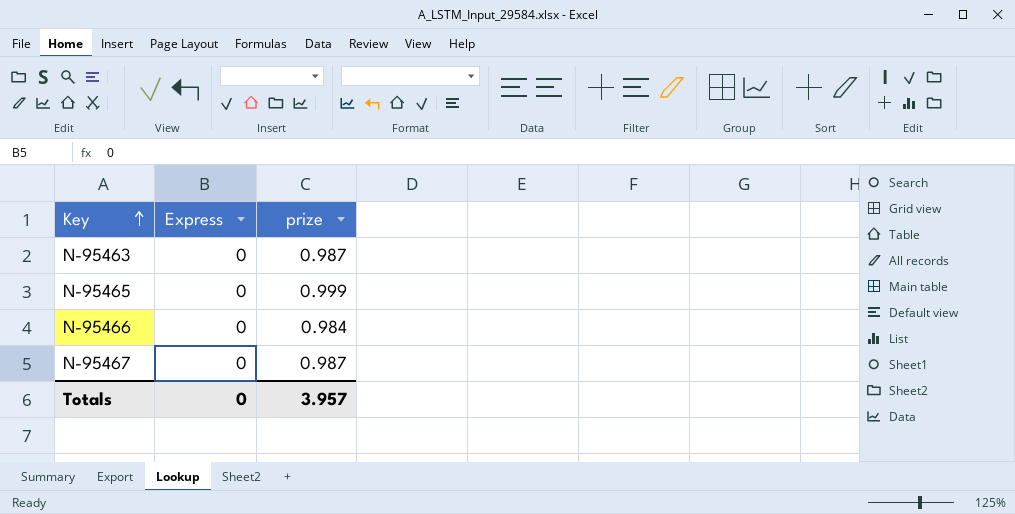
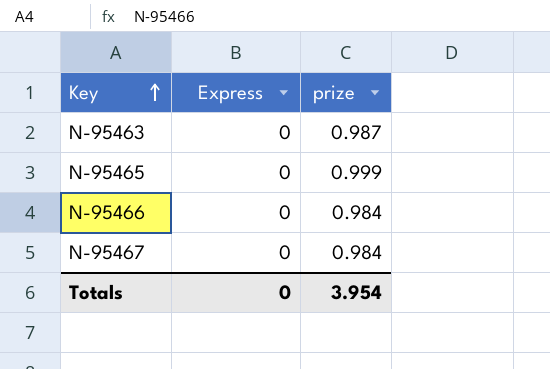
N-95467 | prize: 0.987 -> 0.984
Totals | prize: 3.957 -> 3.954

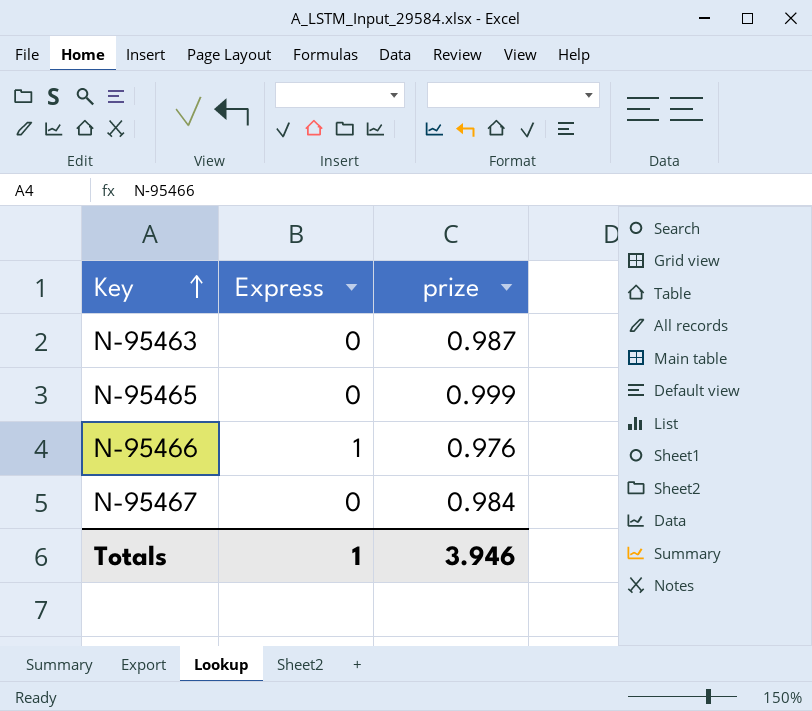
N-95466 | Express: 0 -> 1
N-95466 | prize: 0.984 -> 0.976
Totals | Express: 0 -> 1
Totals | prize: 3.954 -> 3.946

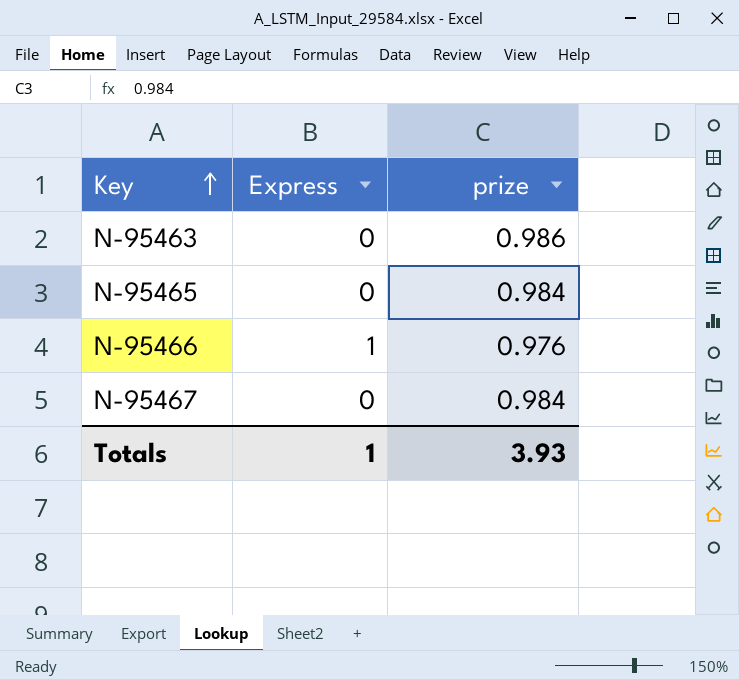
N-95463 | prize: 0.987 -> 0.986
N-95465 | prize: 0.999 -> 0.984
Totals | prize: 3.946 -> 3.93

